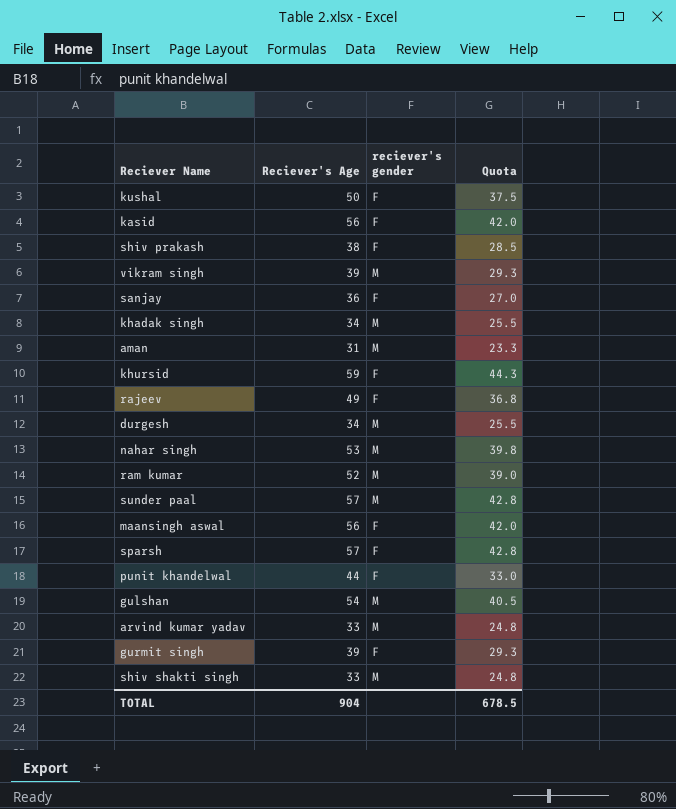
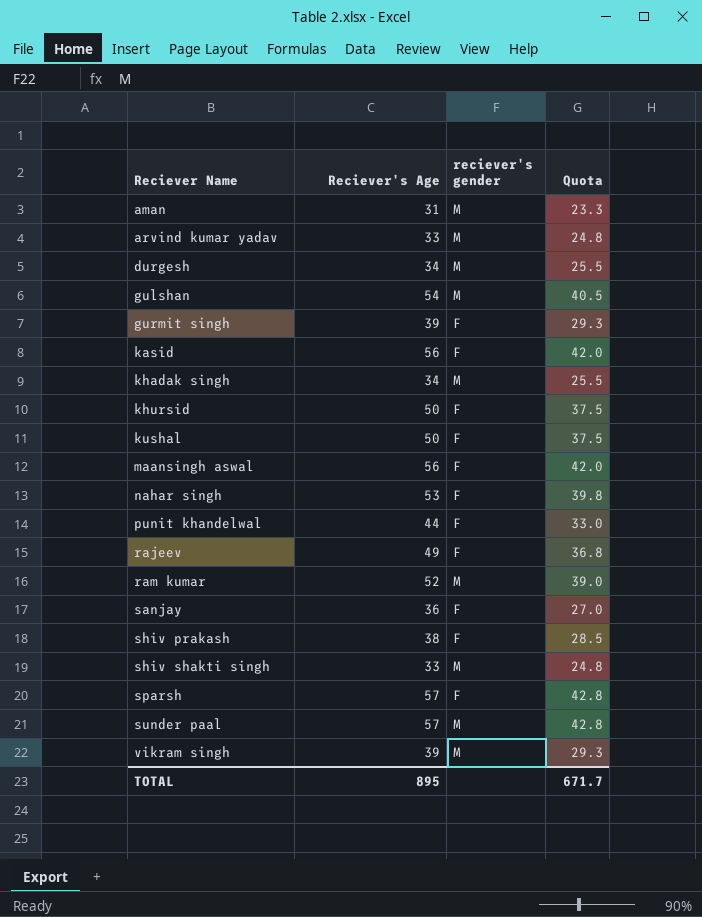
row order: none -> Reciever Name ascending
khursid | Reciever's Age: 59 -> 50
khursid | Quota: 44.3 -> 37.5
nahar singh | reciever's gender: M -> F
TOTAL | Reciever's Age: 904 -> 895
TOTAL | Quota: 678.5 -> 671.7

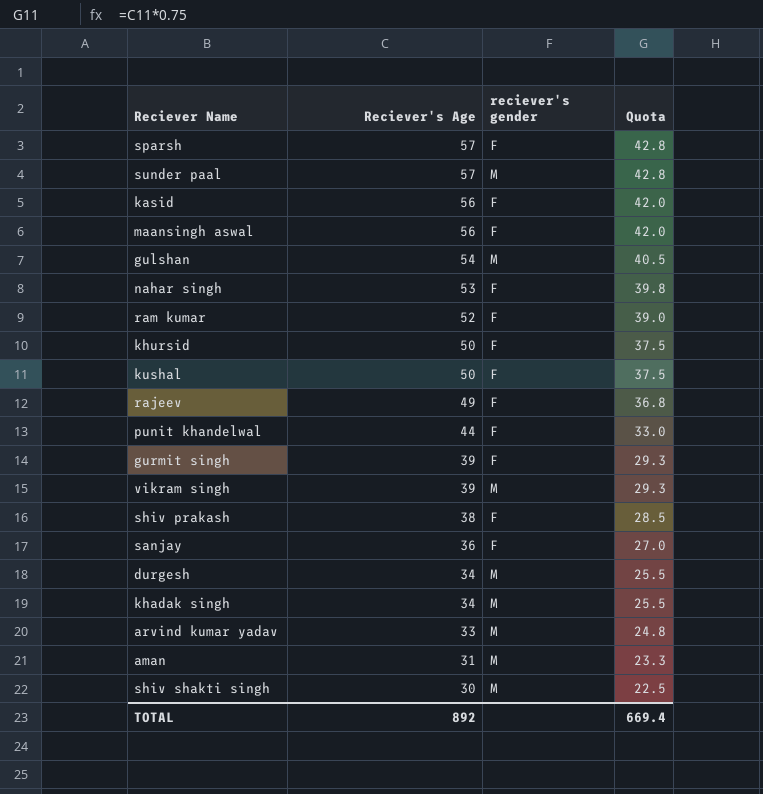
row order: Reciever Name ascending -> Reciever's Age descending
ram kumar | reciever's gender: M -> F
shiv shakti singh | Reciever's Age: 33 -> 30
shiv shakti singh | Quota: 24.8 -> 22.5
TOTAL | Reciever's Age: 895 -> 892
TOTAL | Quota: 671.7 -> 669.4

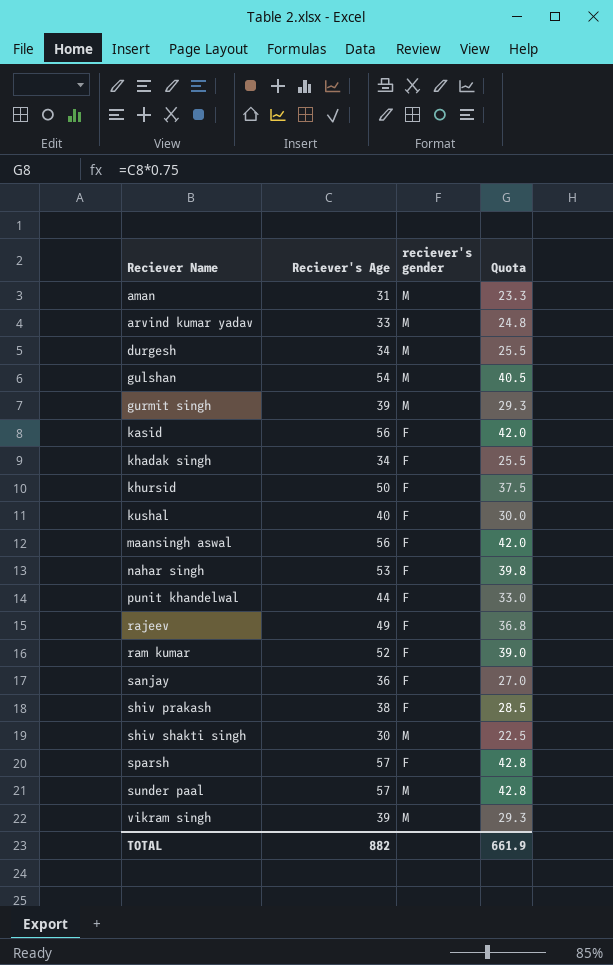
row order: Reciever's Age descending -> Reciever Name ascending
gurmit singh | reciever's gender: F -> M
khadak singh | reciever's gender: M -> F
kushal | Reciever's Age: 50 -> 40
kushal | Quota: 37.5 -> 30.0
TOTAL | Reciever's Age: 892 -> 882
TOTAL | Quota: 669.4 -> 661.9

